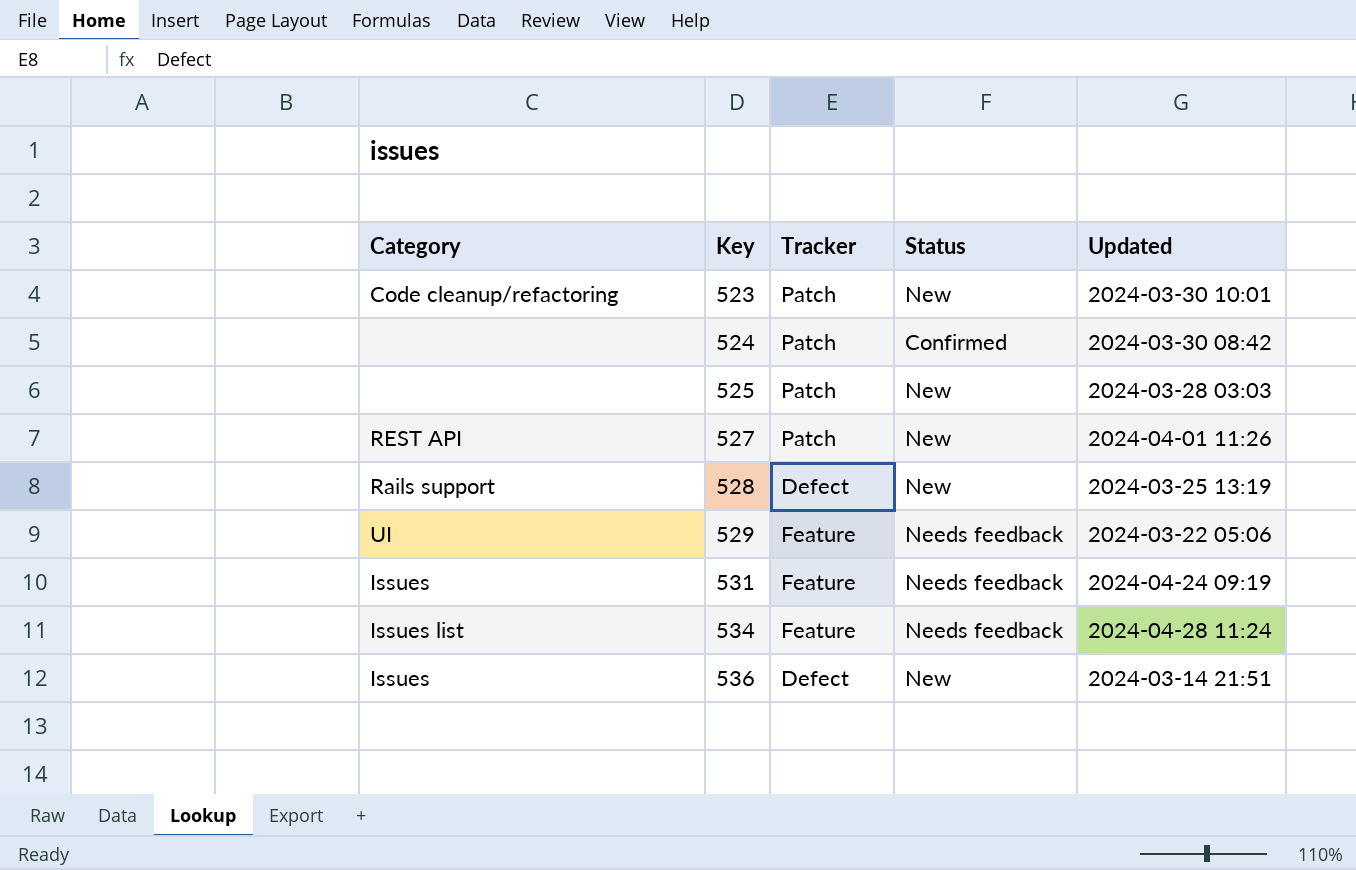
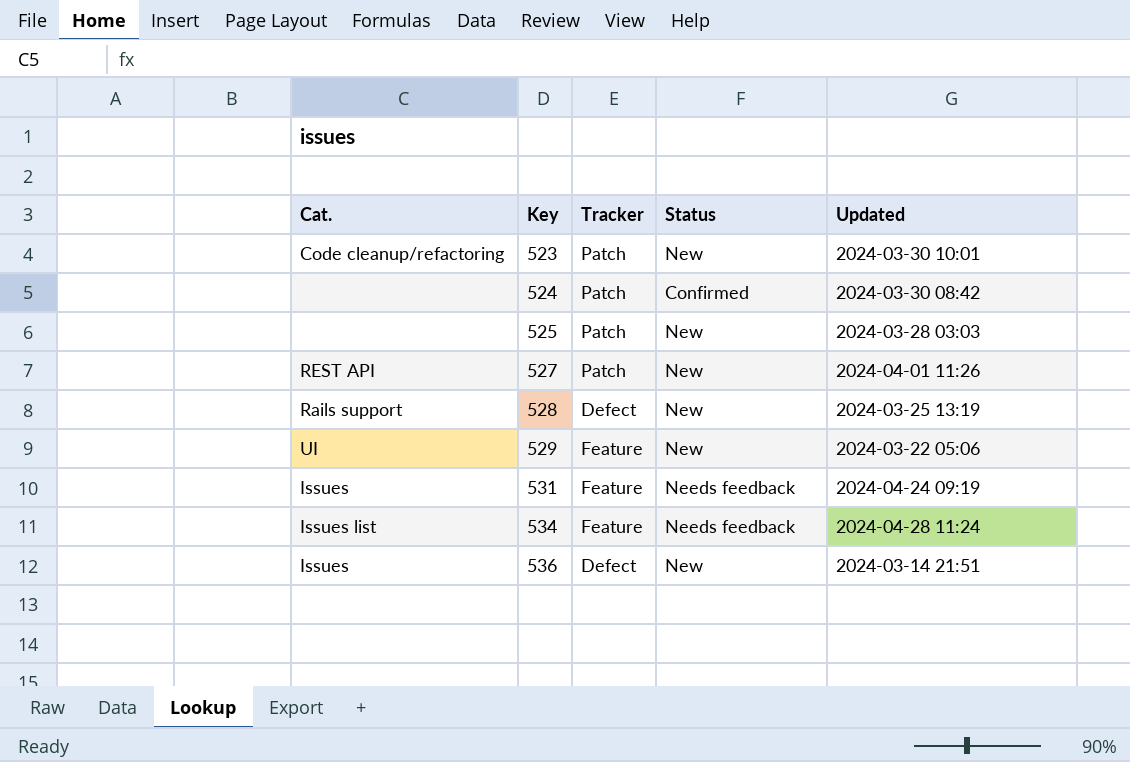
column name: Category -> Cat.
529 | Status: Needs feedback -> New

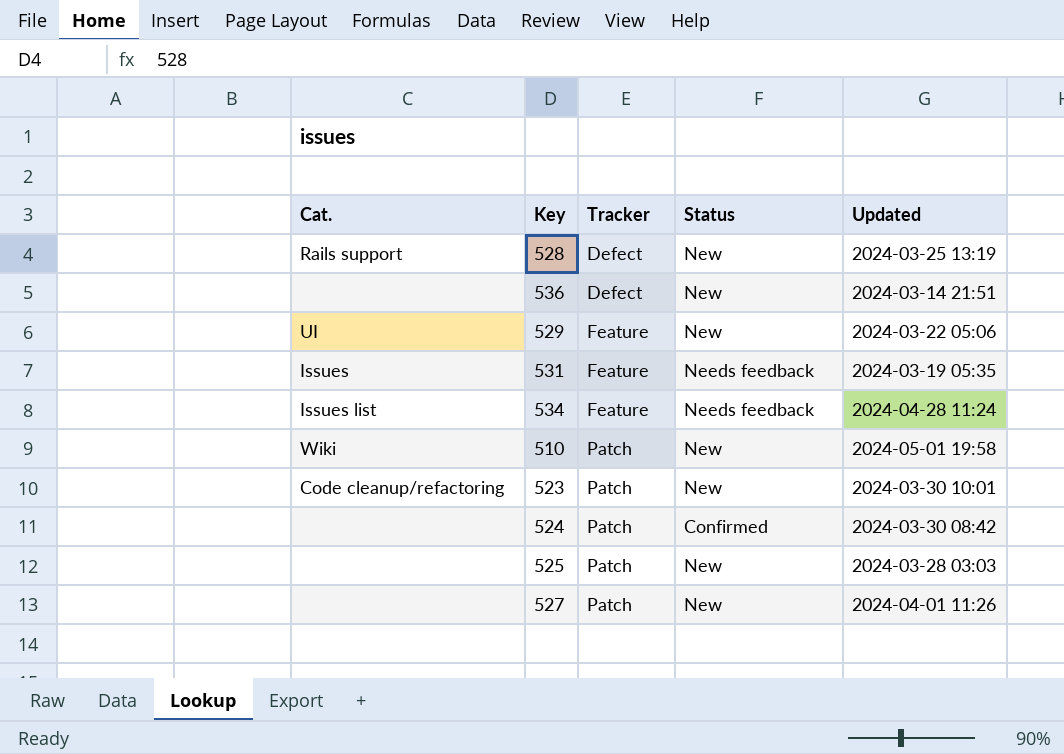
row order: Key ascending -> Tracker ascending
536 | Cat.: Issues -> none
531 | Updated: 2024-04-24 09:19 -> 2024-03-19 05:35
row 510: none -> Wiki | Patch | New | 2024-05-01 19:58
527 | Cat.: REST API -> none

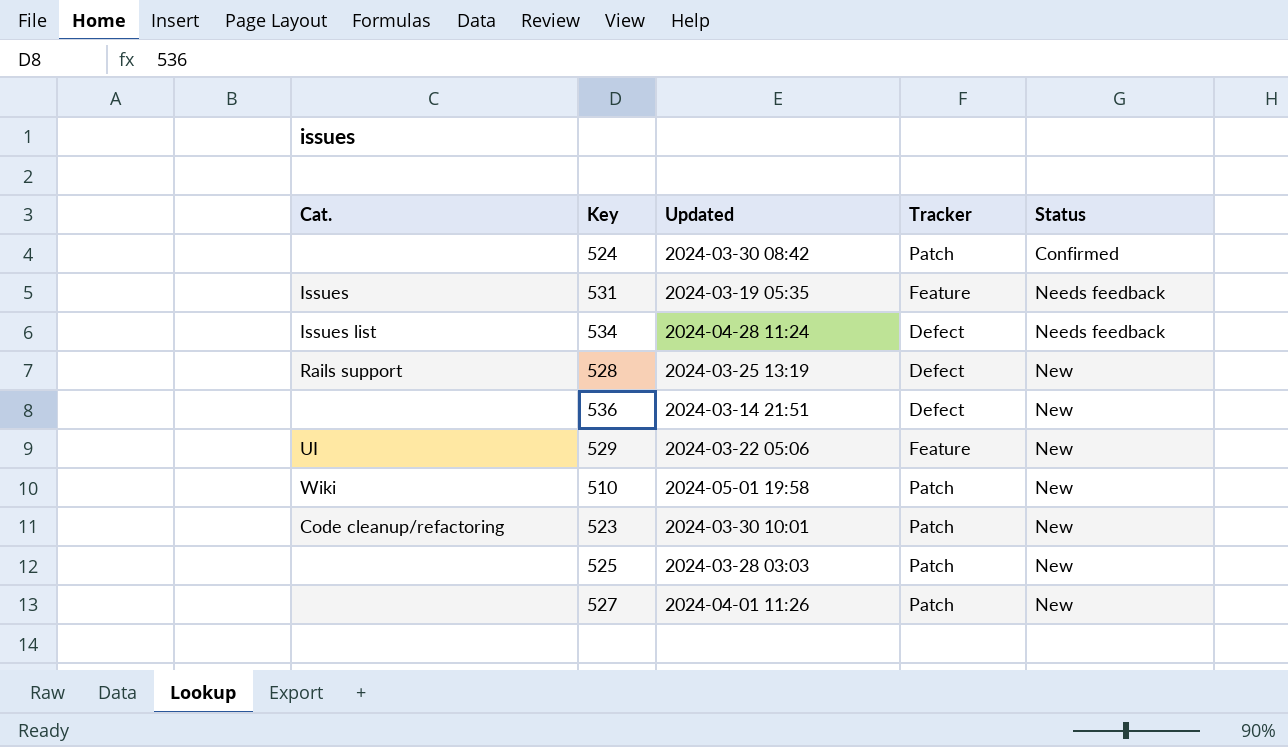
row order: Tracker ascending -> Status ascending
column Updated | position: 5 -> 3
534 | Tracker: Feature -> Defect

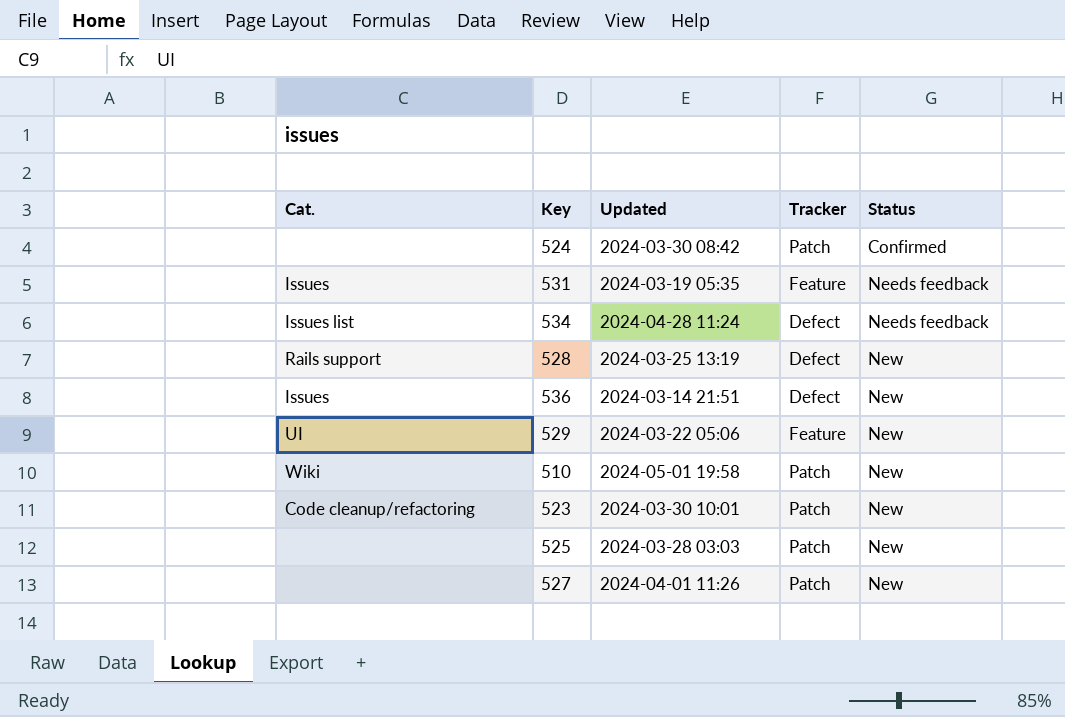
536 | Cat.: none -> Issues

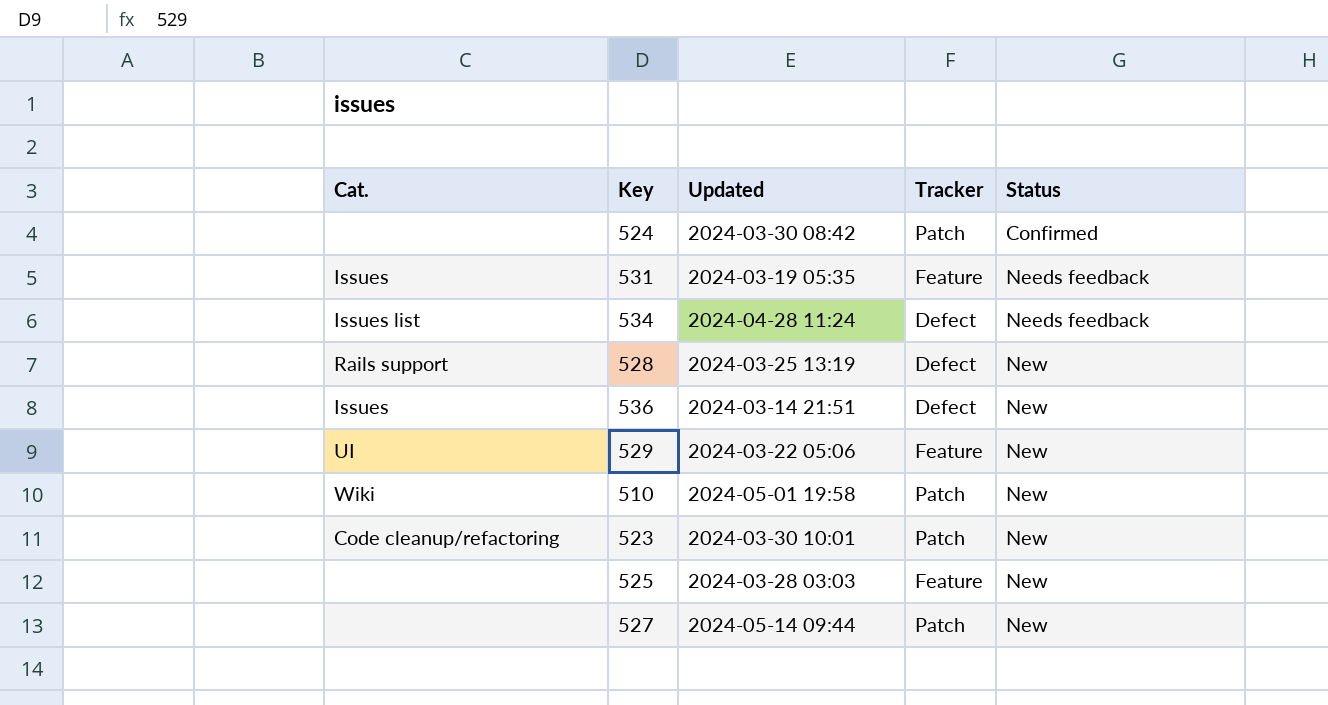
525 | Tracker: Patch -> Feature
527 | Updated: 2024-04-01 11:26 -> 2024-05-14 09:44

